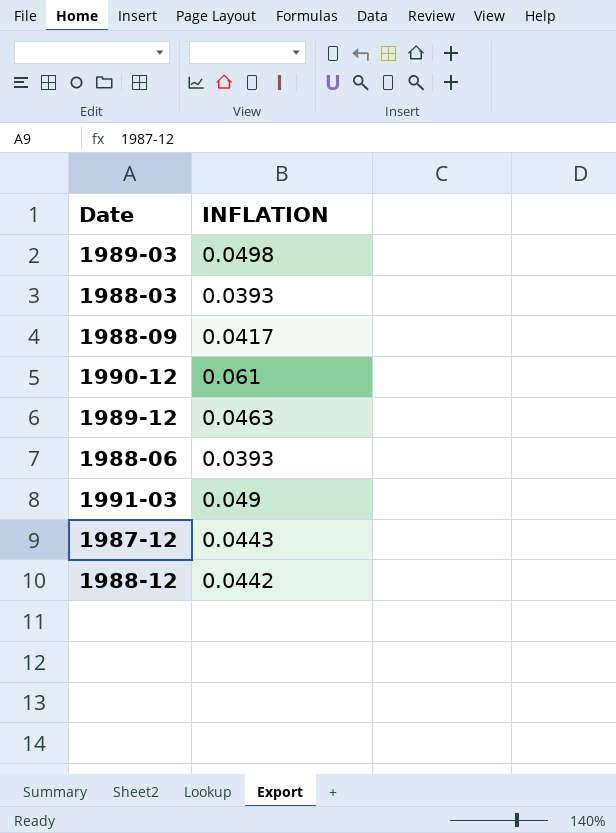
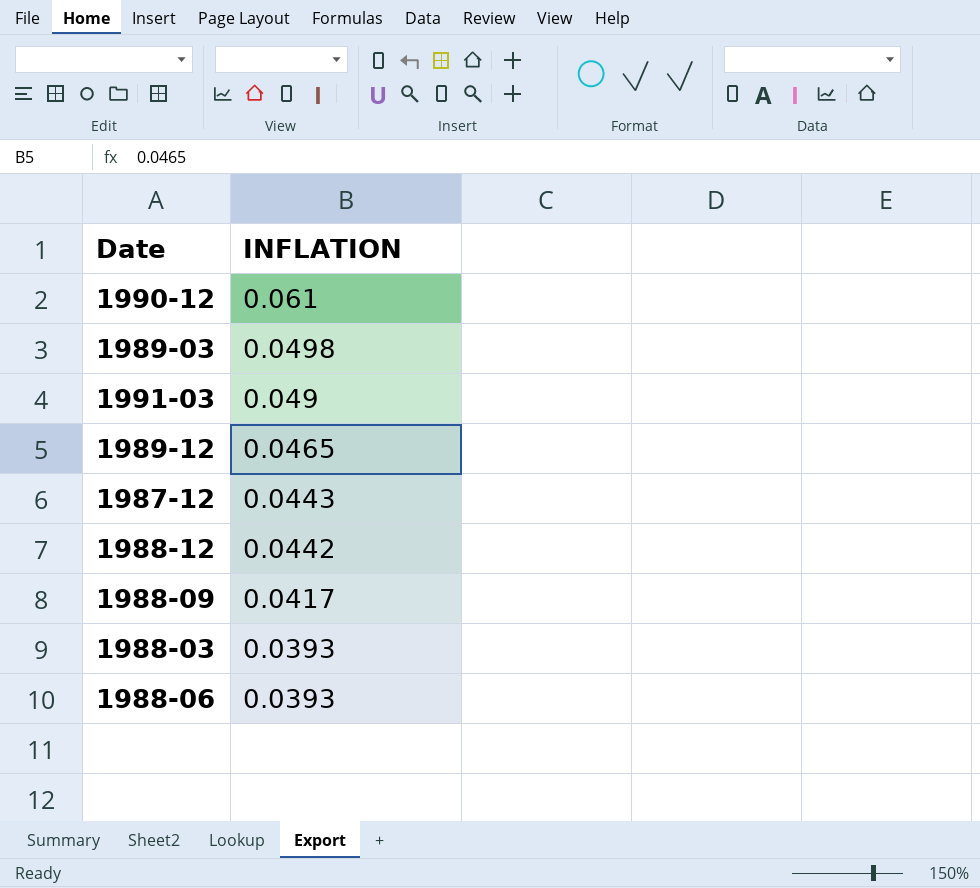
row order: none -> INFLATION descending
1989-12 | INFLATION: 0.0463 -> 0.0465

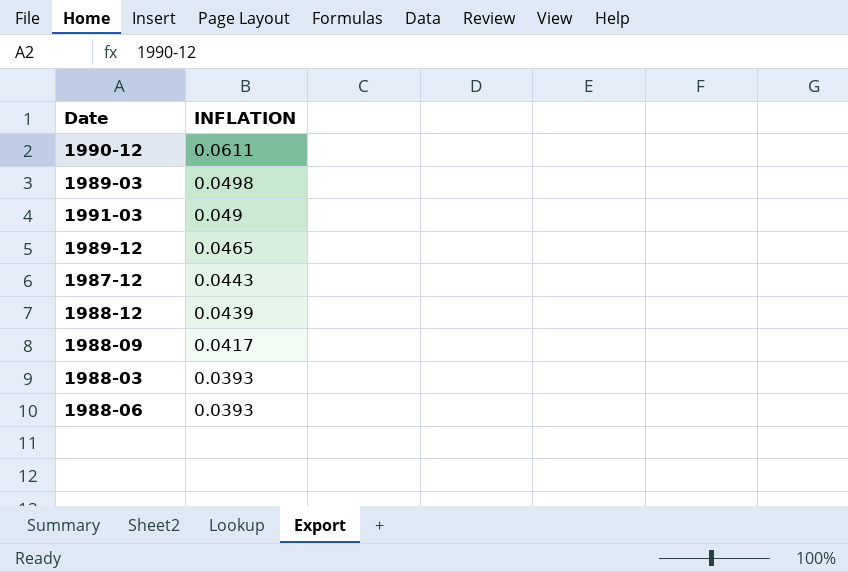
1990-12 | INFLATION: 0.061 -> 0.0611
1988-12 | INFLATION: 0.0442 -> 0.0439

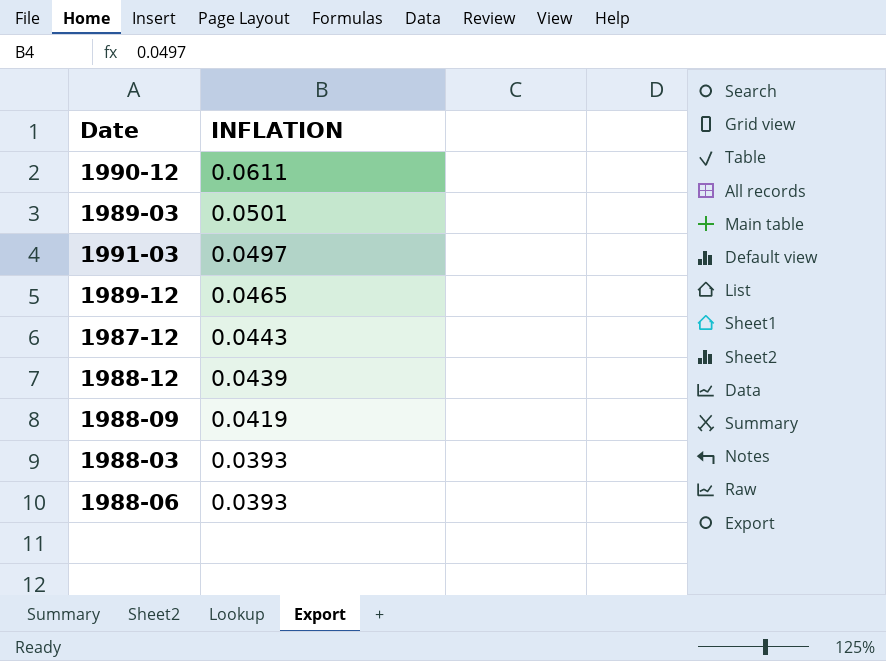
1989-03 | INFLATION: 0.0498 -> 0.0501
1991-03 | INFLATION: 0.049 -> 0.0497
1988-09 | INFLATION: 0.0417 -> 0.0419

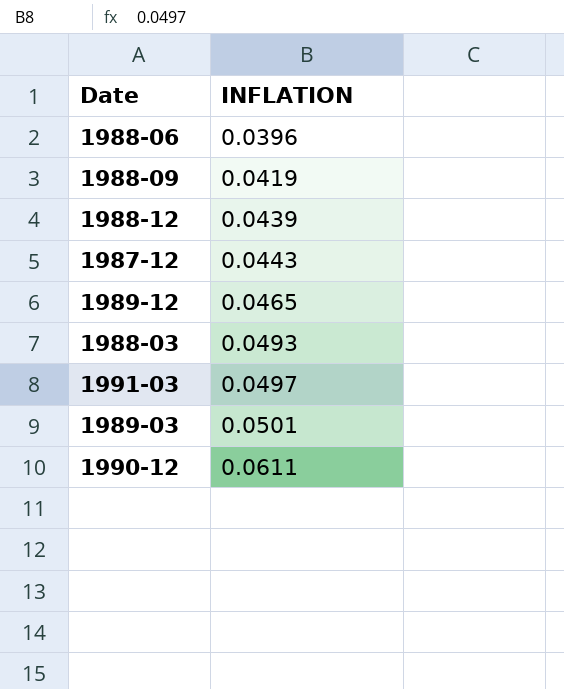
row order: INFLATION descending -> INFLATION ascending
1988-06 | INFLATION: 0.0393 -> 0.0396
1988-03 | INFLATION: 0.0393 -> 0.0493

